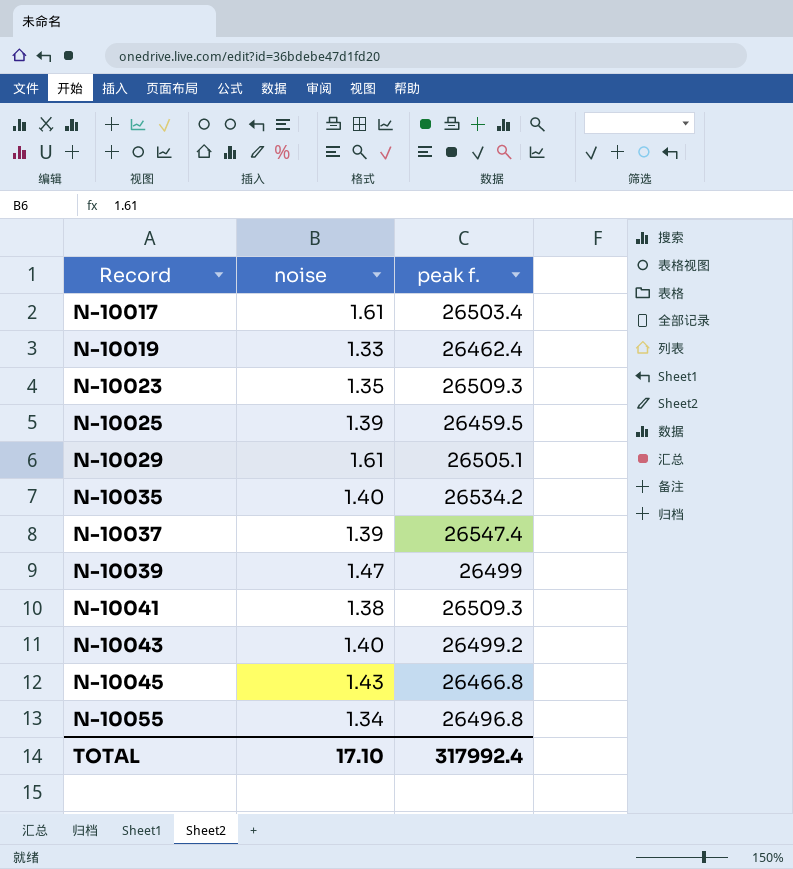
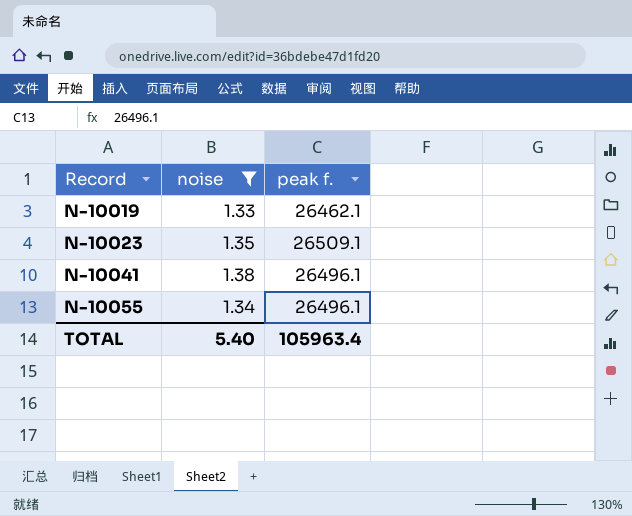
filter: none -> noise <= 1.38
N-10019 | peak f.: 26462.4 -> 26462.1
N-10023 | peak f.: 26509.3 -> 26509.1
N-10041 | peak f.: 26509.3 -> 26496.1
N-10055 | peak f.: 26496.8 -> 26496.1
TOTAL | noise: 17.10 -> 5.40
TOTAL | peak f.: 317992.4 -> 105963.4

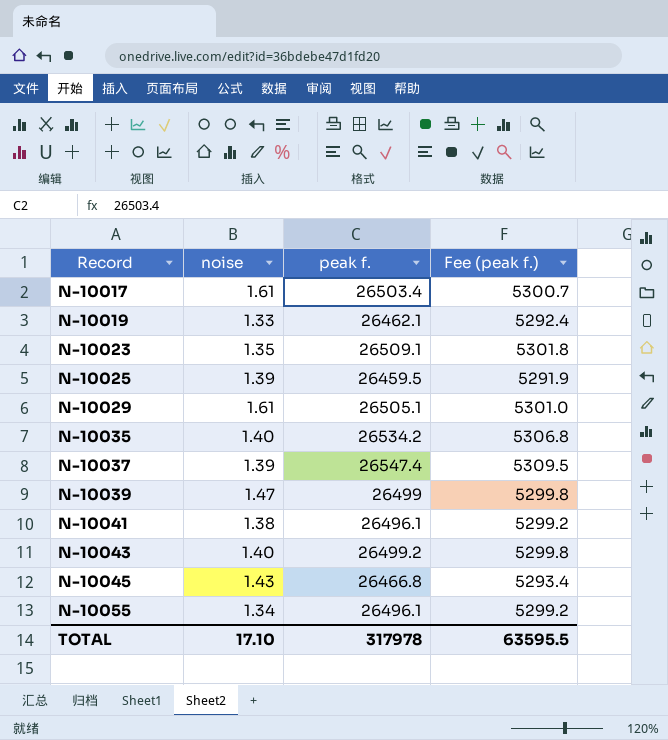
filter: noise <= 1.38 -> none
column Fee (peak f.) | formula: none -> [peak f.] * 0.2
TOTAL | noise: 5.40 -> 17.10
TOTAL | peak f.: 105963.4 -> 317978

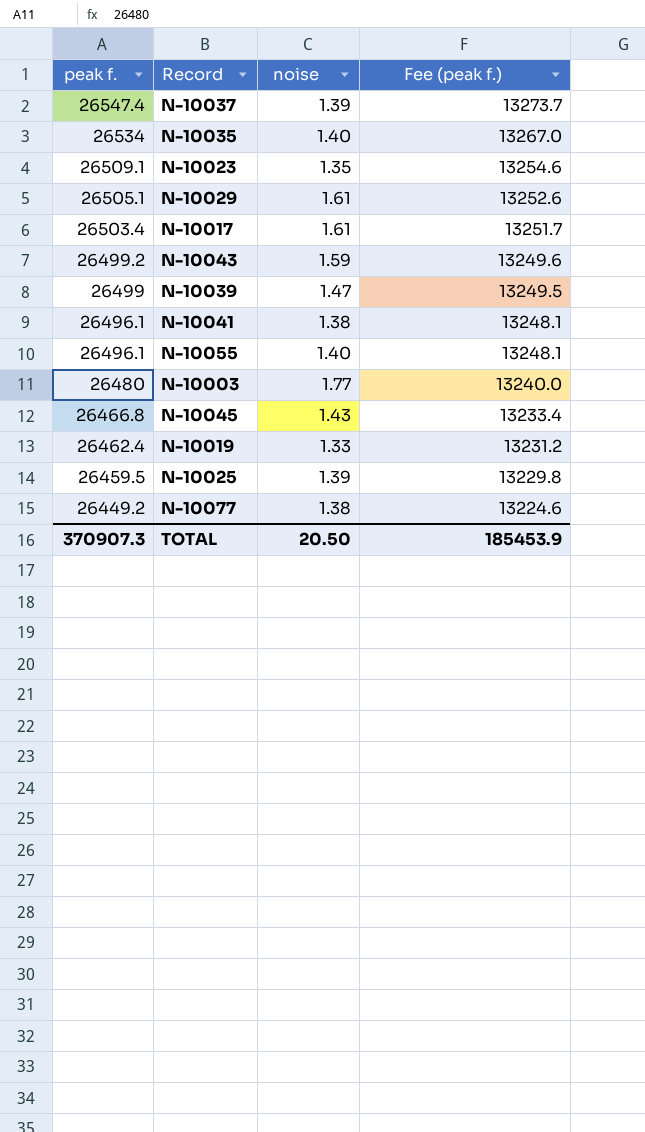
row order: Record ascending -> peak f. descending
column peak f. | position: 3 -> 1
column Fee (peak f.) | formula: [peak f.] * 0.2 -> [peak f.] * 0.5
N-10035 | peak f.: 26534.2 -> 26534
N-10043 | noise: 1.40 -> 1.59
N-10055 | noise: 1.34 -> 1.40
row N-10003: none -> 26480 | 1.77 | 13240.0
N-10019 | peak f.: 26462.1 -> 26462.4
row N-10077: none -> 26449.2 | 1.38 | 13224.6
TOTAL | peak f.: 317978 -> 370907.3
TOTAL | noise: 17.10 -> 20.50
TOTAL | Fee (peak f.): 63595.5 -> 185453.9

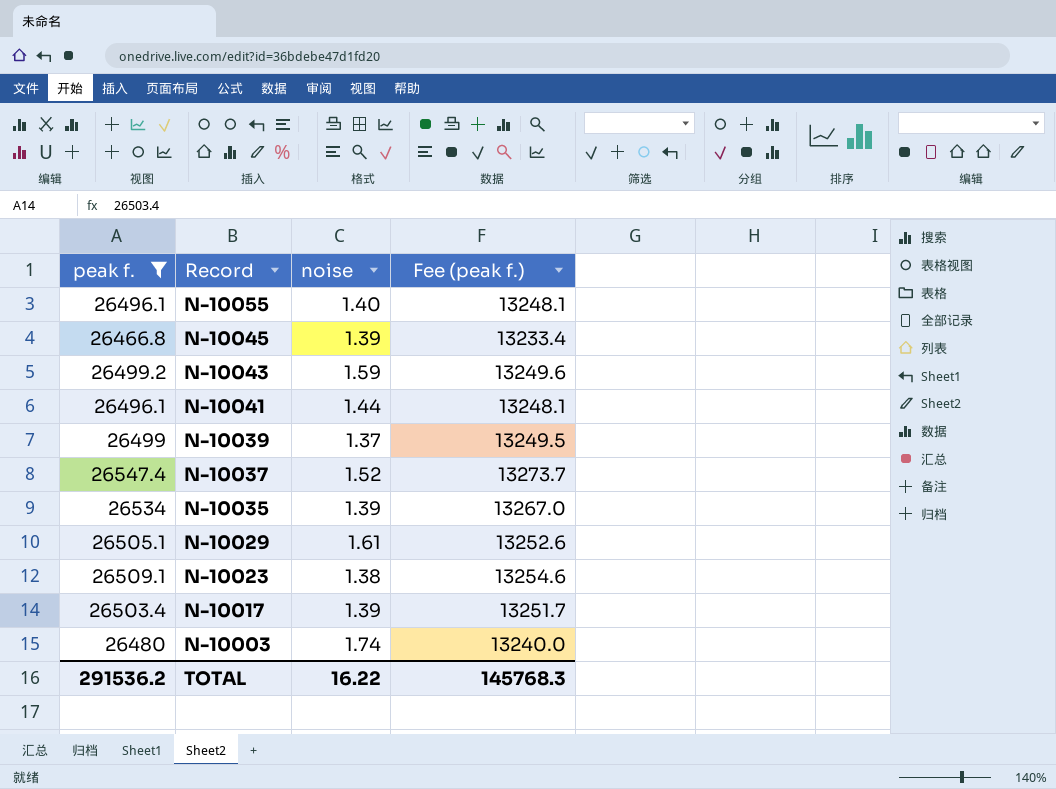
filter: none -> peak f. >= 26466.8
row order: peak f. descending -> Record descending
N-10045 | noise: 1.43 -> 1.39
N-10041 | noise: 1.38 -> 1.44
N-10039 | noise: 1.47 -> 1.37
N-10037 | noise: 1.39 -> 1.52
N-10035 | noise: 1.40 -> 1.39
N-10023 | noise: 1.35 -> 1.38
N-10017 | noise: 1.61 -> 1.39
N-10003 | noise: 1.77 -> 1.74
TOTAL | peak f.: 370907.3 -> 291536.2
TOTAL | noise: 20.50 -> 16.22
TOTAL | Fee (peak f.): 185453.9 -> 145768.3

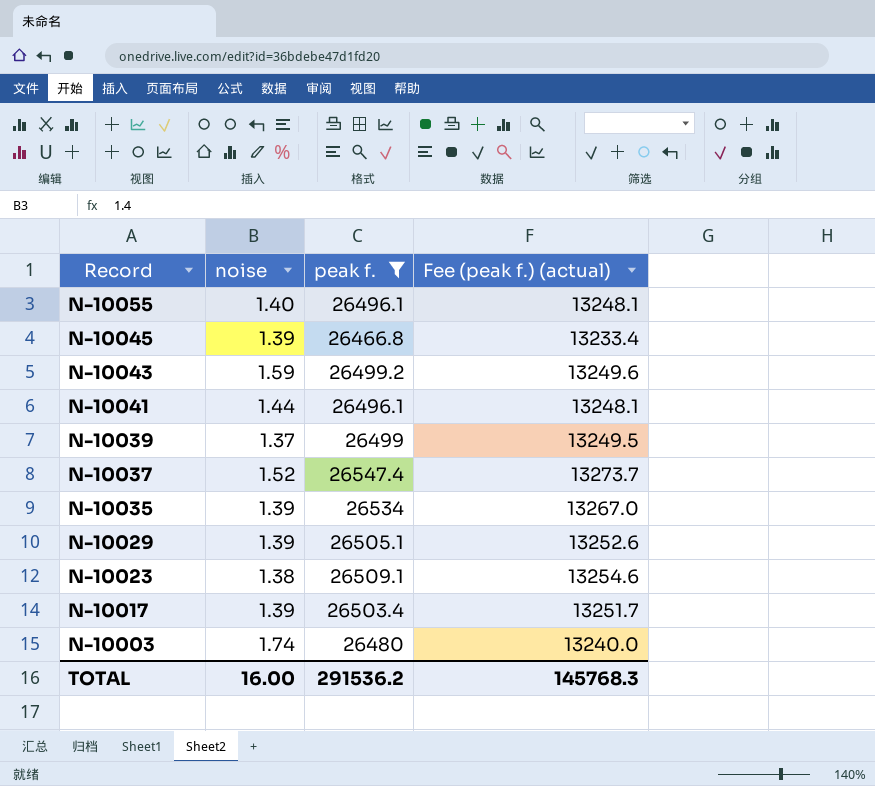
column peak f. | position: 1 -> 3
column name: Fee (peak f.) -> Fee (peak f.) (actual)
N-10029 | noise: 1.61 -> 1.39
TOTAL | noise: 16.22 -> 16.00

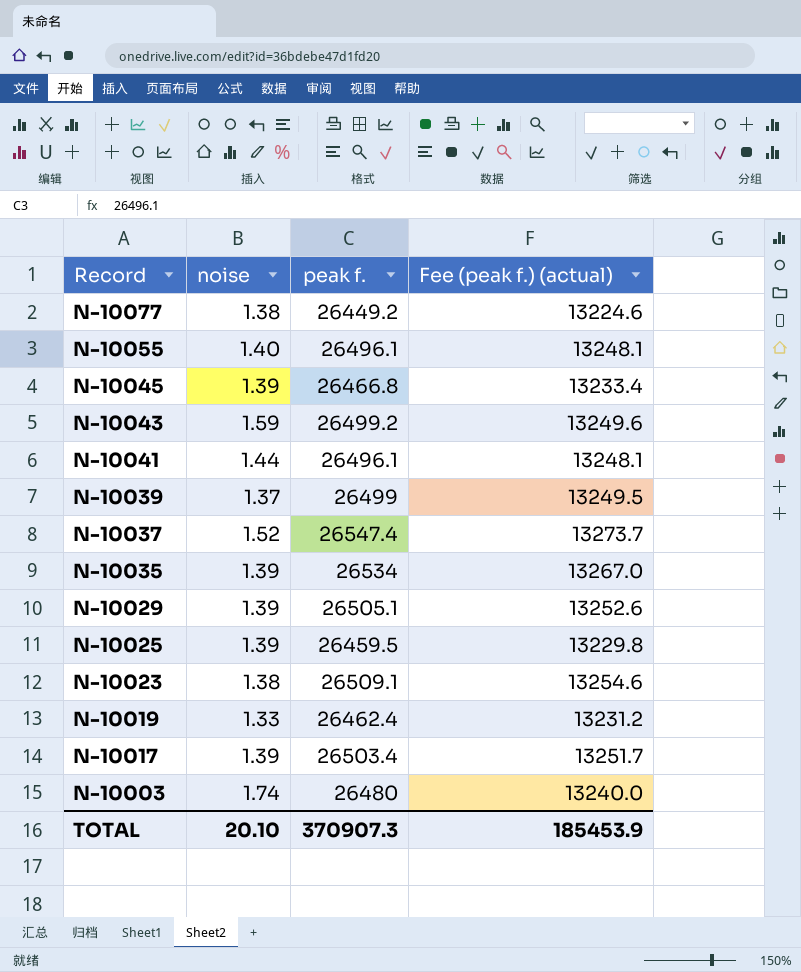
filter: peak f. >= 26466.8 -> none
TOTAL | noise: 16.00 -> 20.10
TOTAL | peak f.: 291536.2 -> 370907.3
TOTAL | Fee (peak f.) (actual): 145768.3 -> 185453.9

